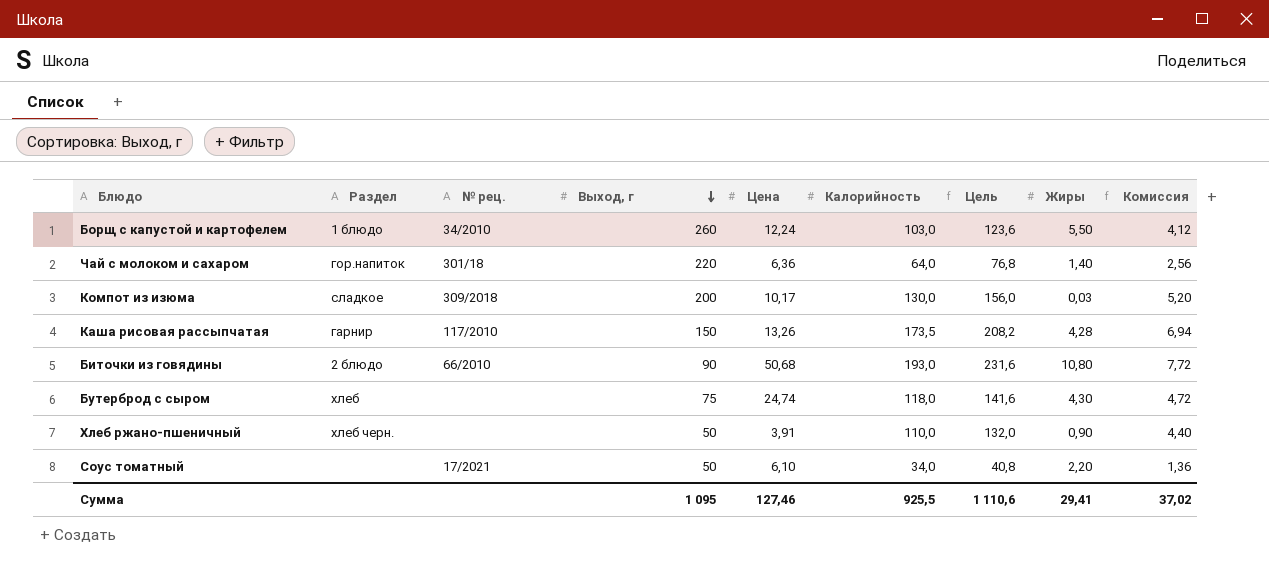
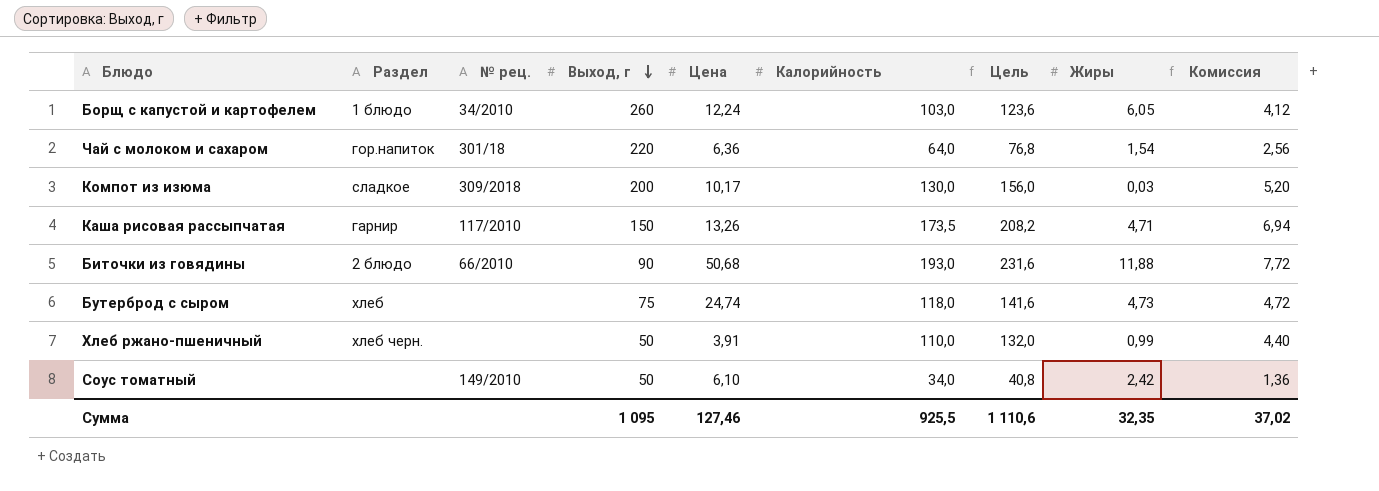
Борщ с капустой и картофелем | Жиры: 5,50 -> 6,05
Чай с молоком и сахаром | Жиры: 1,40 -> 1,54
Каша рисовая рассыпчатая | Жиры: 4,28 -> 4,71
Биточки из говядины | Жиры: 10,80 -> 11,88
Бутерброд с сыром | Жиры: 4,30 -> 4,73
Хлеб ржано-пшеничный | Жиры: 0,90 -> 0,99
Соус томатный | № рец.: 17/2021 -> 149/2010
Соус томатный | Жиры: 2,20 -> 2,42
Сумма | Жиры: 29,41 -> 32,35

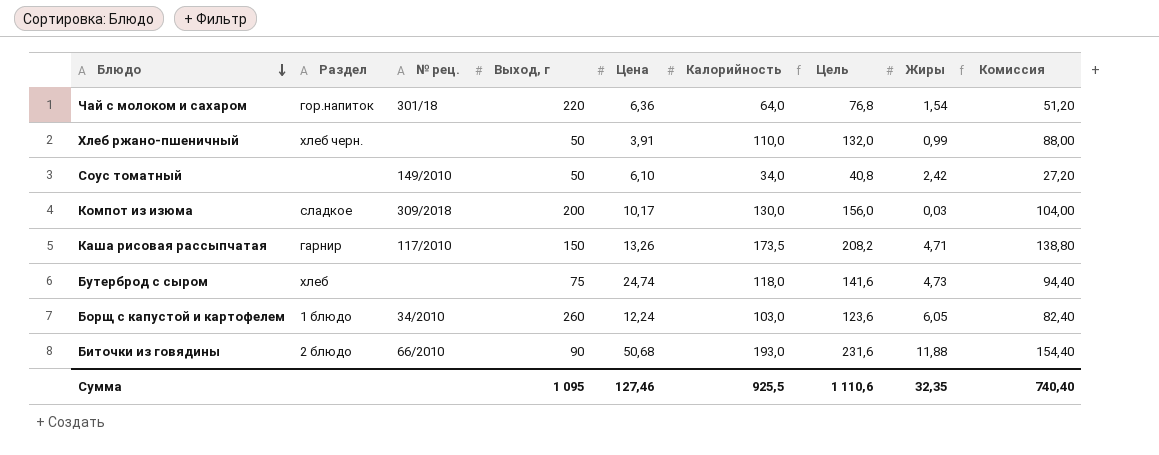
row order: Выход, г descending -> Блюдо descending
column Комиссия | formula: [Калорийность] * 0,04 -> [Калорийность] * 0,8
Сумма | Комиссия: 37,02 -> 740,40

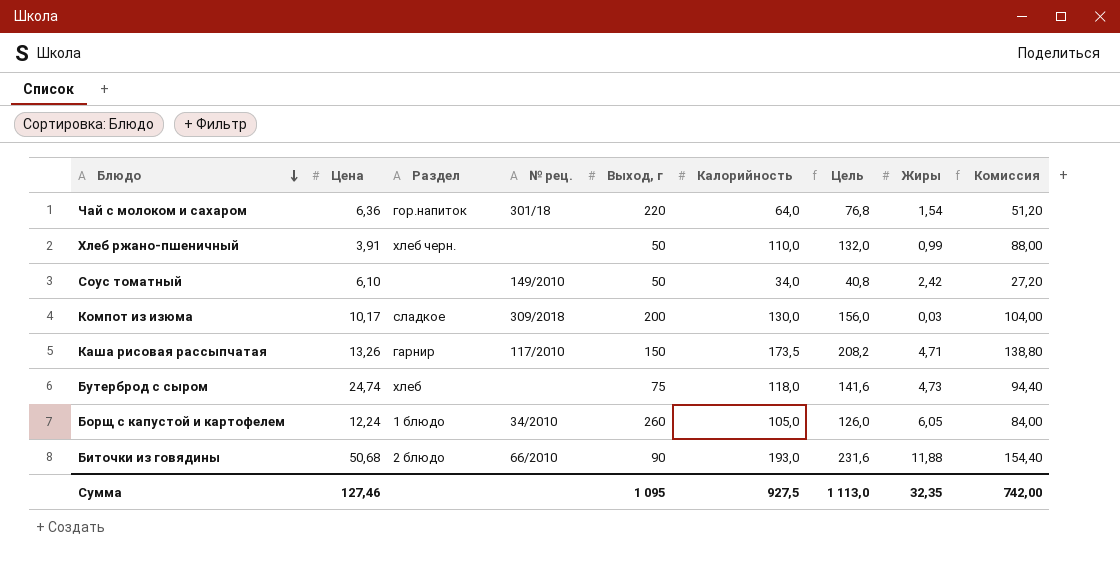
column Цена | position: 5 -> 2
Борщ с капустой и картофелем | Калорийность: 103,0 -> 105,0
Борщ с капустой и картофелем | Цель: 123,6 -> 126,0
Борщ с капустой и картофелем | Комиссия: 82,40 -> 84,00
Сумма | Калорийность: 925,5 -> 927,5
Сумма | Цель: 1 110,6 -> 1 113,0
Сумма | Комиссия: 740,40 -> 742,00

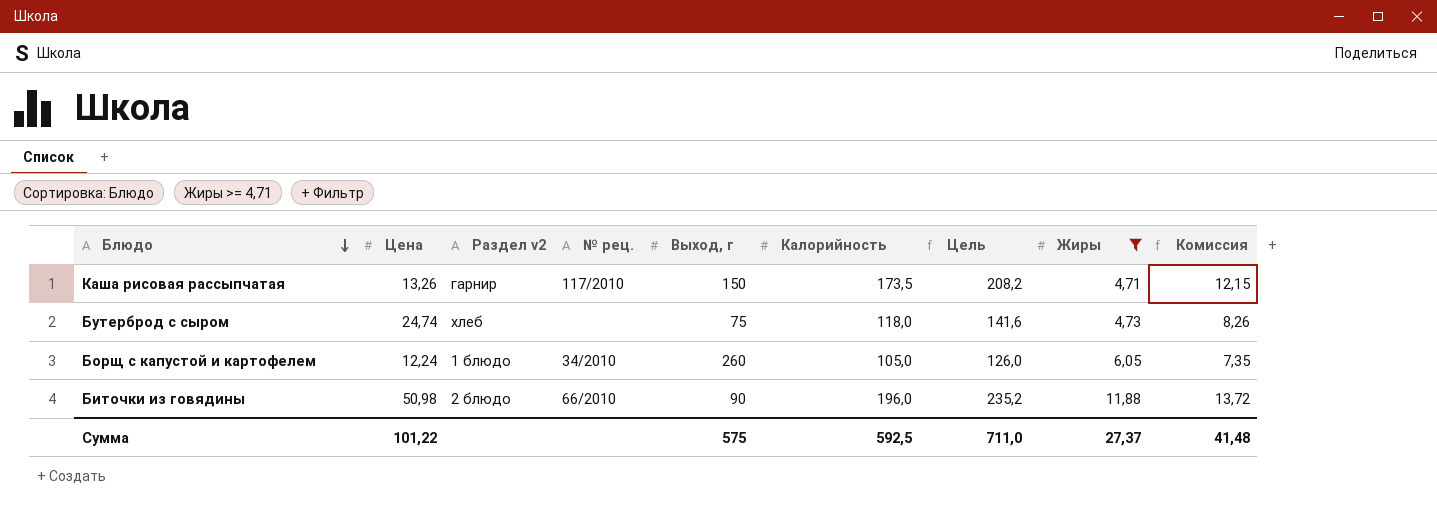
filter: none -> Жиры >= 4,71
column name: Раздел -> Раздел v2
column Комиссия | formula: [Калорийность] * 0,8 -> [Калорийность] * 0,07
Биточки из говядины | Цена: 50,68 -> 50,98
Биточки из говядины | Калорийность: 193,0 -> 196,0
Биточки из говядины | Цель: 231,6 -> 235,2
Сумма | Цена: 127,46 -> 101,22
Сумма | Выход, г: 1 095 -> 575
Сумма | Калорийность: 927,5 -> 592,5
Сумма | Цель: 1 113,0 -> 711,0
Сумма | Жиры: 32,35 -> 27,37
Сумма | Комиссия: 742,00 -> 41,48

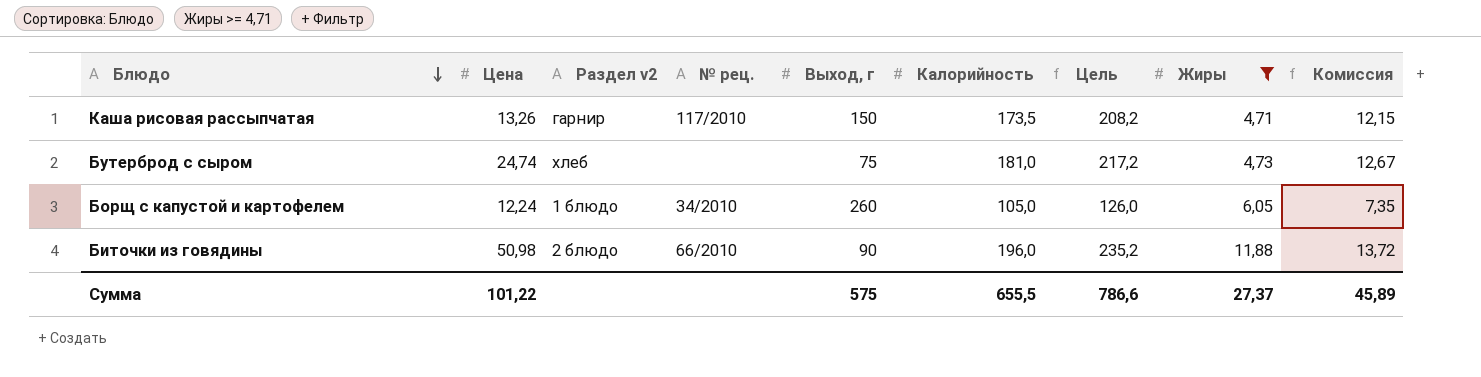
Бутерброд с сыром | Калорийность: 118,0 -> 181,0
Бутерброд с сыром | Цель: 141,6 -> 217,2
Бутерброд с сыром | Комиссия: 8,26 -> 12,67
Сумма | Калорийность: 592,5 -> 655,5
Сумма | Цель: 711,0 -> 786,6
Сумма | Комиссия: 41,48 -> 45,89

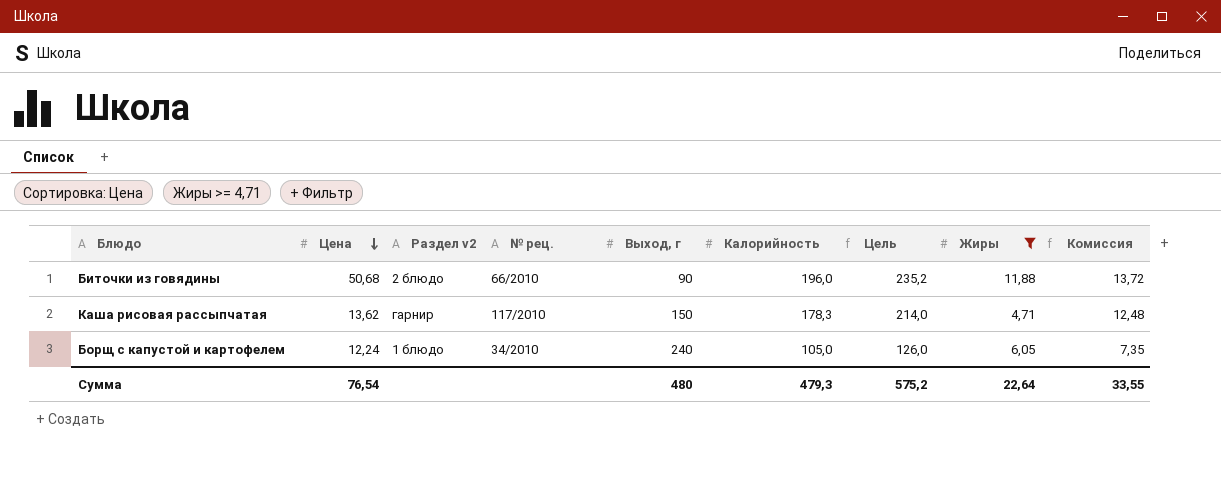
row order: Блюдо descending -> Цена descending
row Бутерброд с сыром: 24,74 | хлеб | none | 75 | 181,0 | 217,2 | 4,73 | 12,67 -> none
Биточки из говядины | Цена: 50,98 -> 50,68
Каша рисовая рассыпчатая | Цена: 13,26 -> 13,62
Каша рисовая рассыпчатая | Калорийность: 173,5 -> 178,3
Каша рисовая рассыпчатая | Цель: 208,2 -> 214,0
Каша рисовая рассыпчатая | Комиссия: 12,15 -> 12,48
Борщ с капустой и картофелем | Выход, г: 260 -> 240
Сумма | Цена: 101,22 -> 76,54
Сумма | Выход, г: 575 -> 480
Сумма | Калорийность: 655,5 -> 479,3
Сумма | Цель: 786,6 -> 575,2
Сумма | Жиры: 27,37 -> 22,64
Сумма | Комиссия: 45,89 -> 33,55

